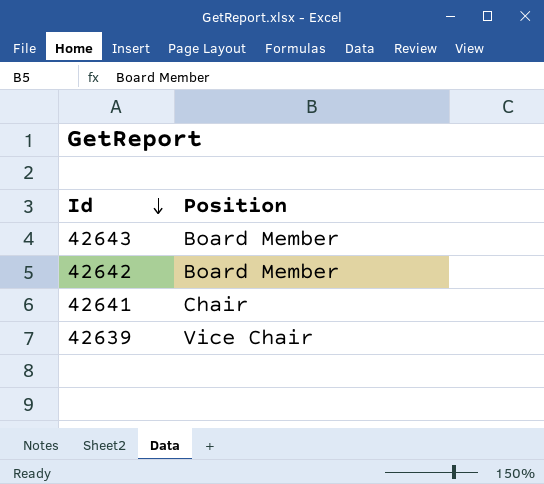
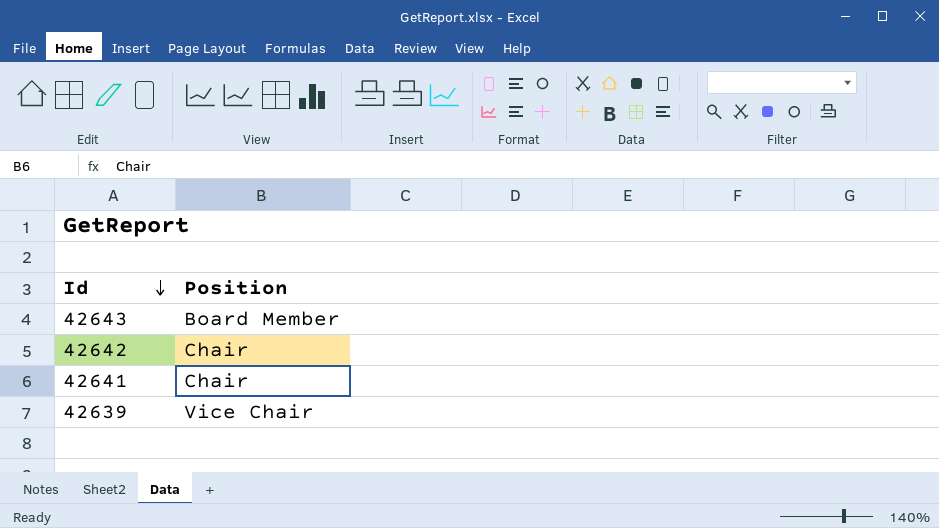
42642 | Position: Board Member -> Chair

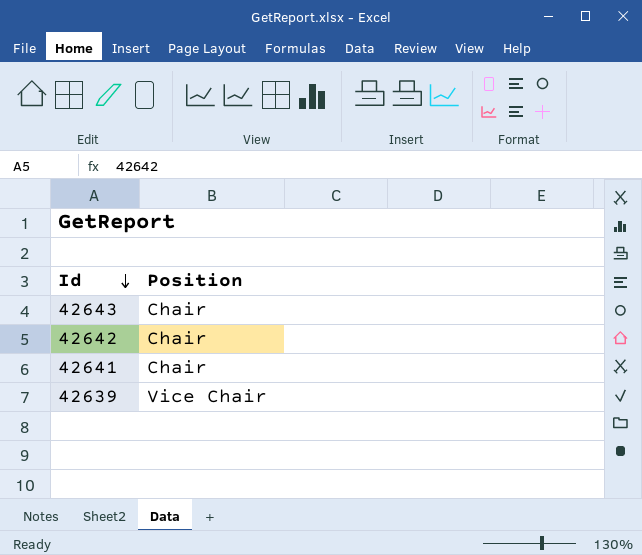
42643 | Position: Board Member -> Chair

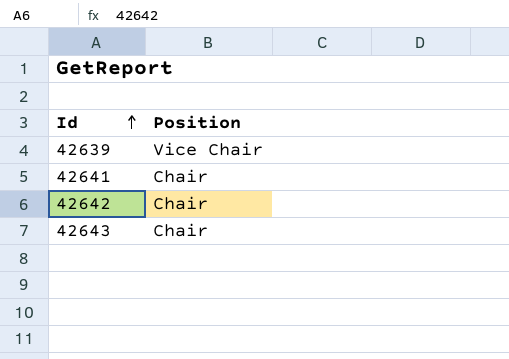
row order: Id descending -> Id ascending

